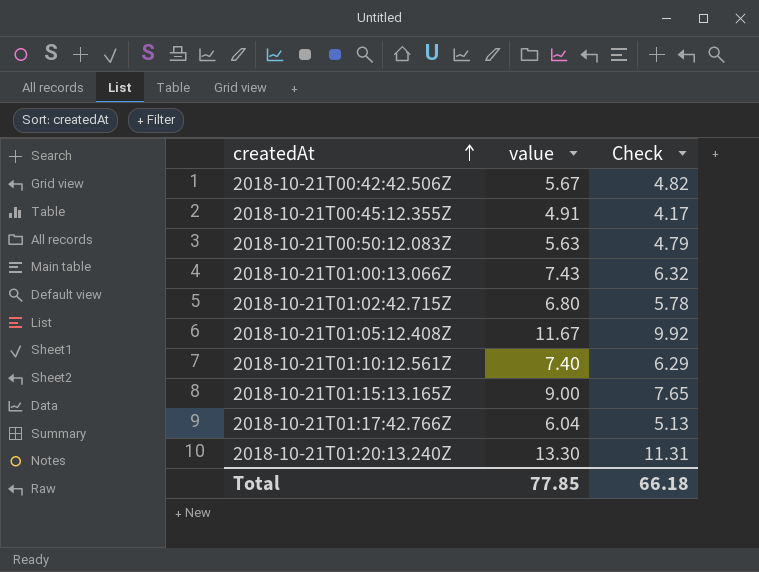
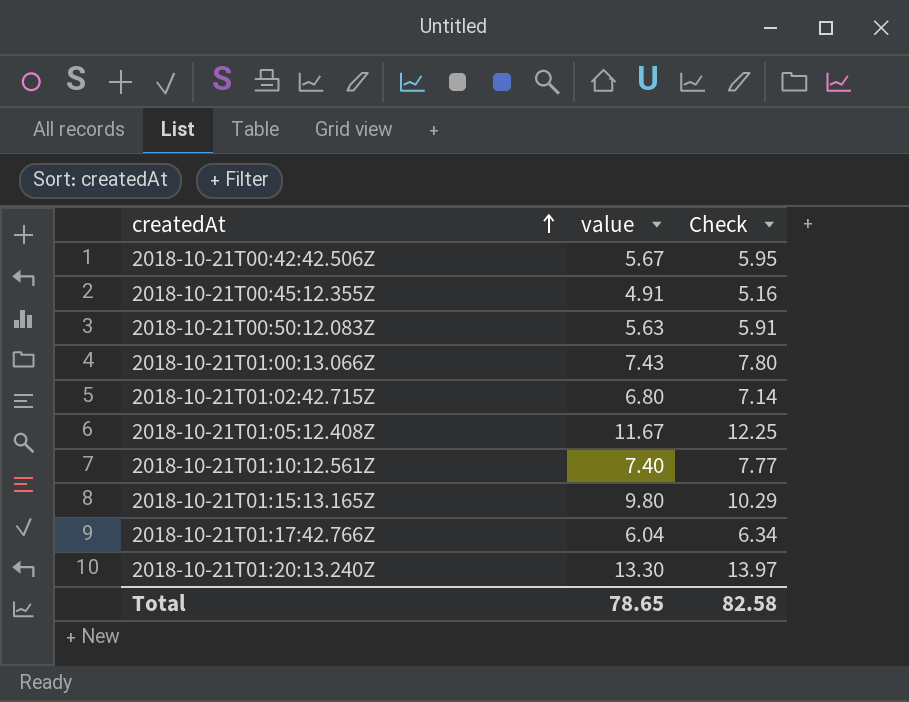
column Check | formula: [value] * 0.85 -> [value] * 1.05
2018-10-21T01:15:13.165Z | value: 9.00 -> 9.80
Total | value: 77.85 -> 78.65
Total | Check: 66.18 -> 82.58

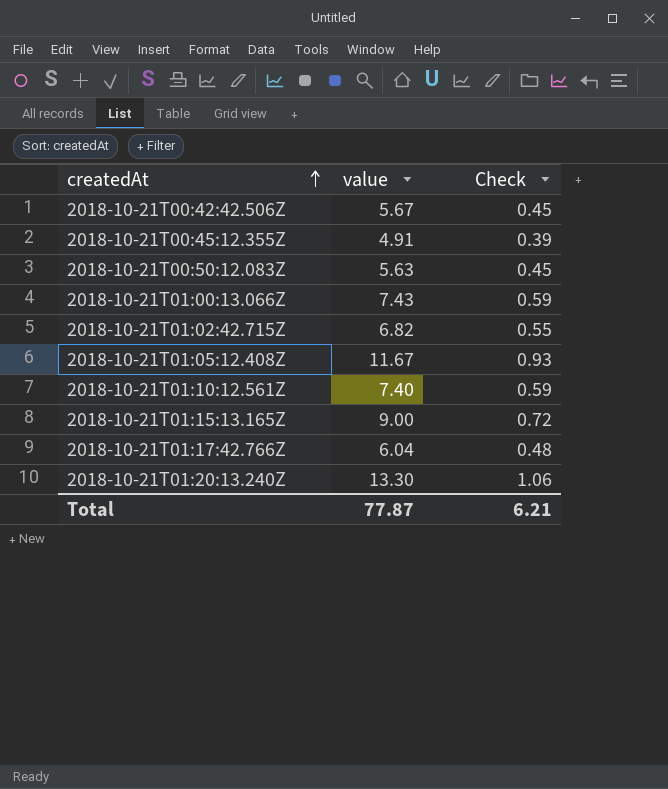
column Check | formula: [value] * 1.05 -> [value] * 0.08
2018-10-21T01:02:42.715Z | value: 6.80 -> 6.82
2018-10-21T01:15:13.165Z | value: 9.80 -> 9.00
Total | value: 78.65 -> 77.87
Total | Check: 82.58 -> 6.21

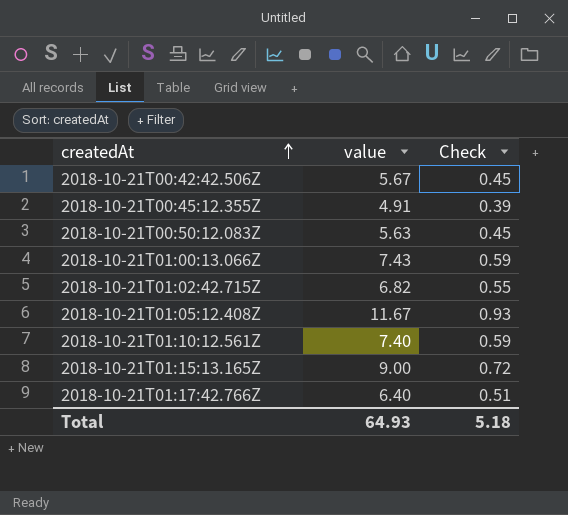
row 2018-10-21T01:20:13.240Z: 13.30 | 1.06 -> none
2018-10-21T01:17:42.766Z | value: 6.04 -> 6.40
2018-10-21T01:17:42.766Z | Check: 0.48 -> 0.51
Total | value: 77.87 -> 64.93
Total | Check: 6.21 -> 5.18

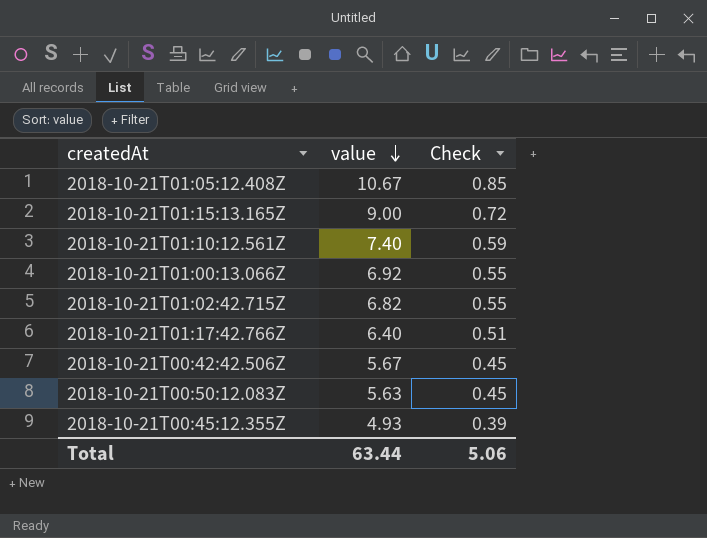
row order: createdAt ascending -> value descending
2018-10-21T01:05:12.408Z | value: 11.67 -> 10.67
2018-10-21T01:05:12.408Z | Check: 0.93 -> 0.85
2018-10-21T01:00:13.066Z | value: 7.43 -> 6.92
2018-10-21T01:00:13.066Z | Check: 0.59 -> 0.55
2018-10-21T00:45:12.355Z | value: 4.91 -> 4.93
Total | value: 64.93 -> 63.44
Total | Check: 5.18 -> 5.06

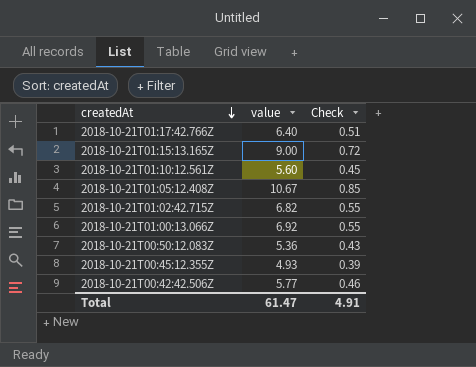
row order: value descending -> createdAt descending
2018-10-21T01:10:12.561Z | value: 7.40 -> 5.60
2018-10-21T01:10:12.561Z | Check: 0.59 -> 0.45
2018-10-21T00:50:12.083Z | value: 5.63 -> 5.36
2018-10-21T00:50:12.083Z | Check: 0.45 -> 0.43
2018-10-21T00:42:42.506Z | value: 5.67 -> 5.77
2018-10-21T00:42:42.506Z | Check: 0.45 -> 0.46
Total | value: 63.44 -> 61.47
Total | Check: 5.06 -> 4.91

